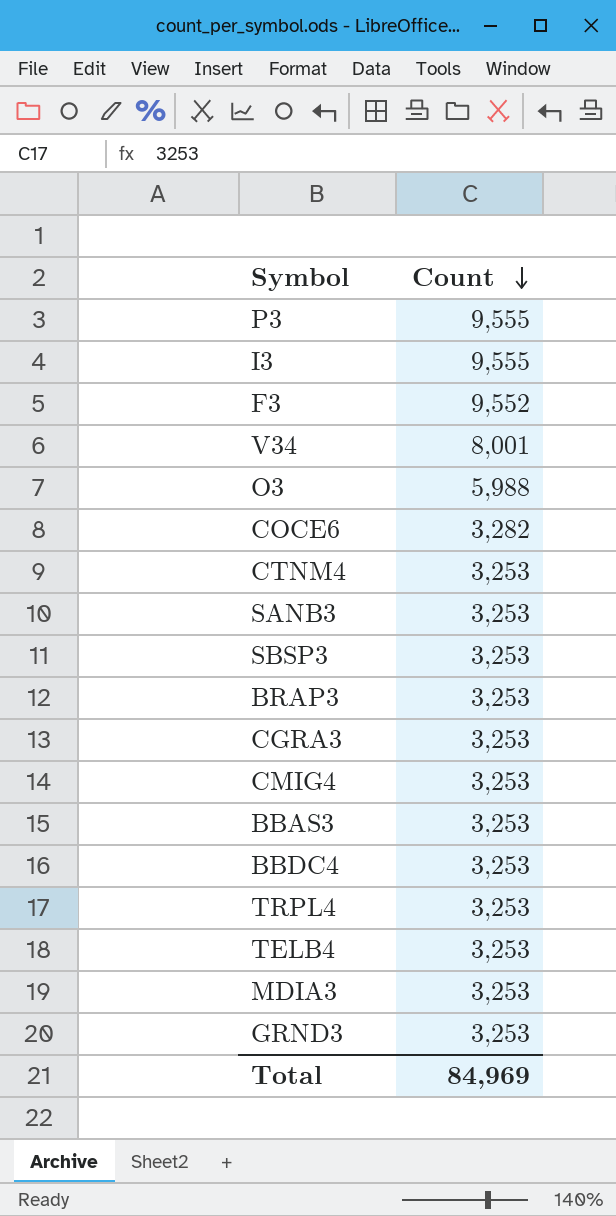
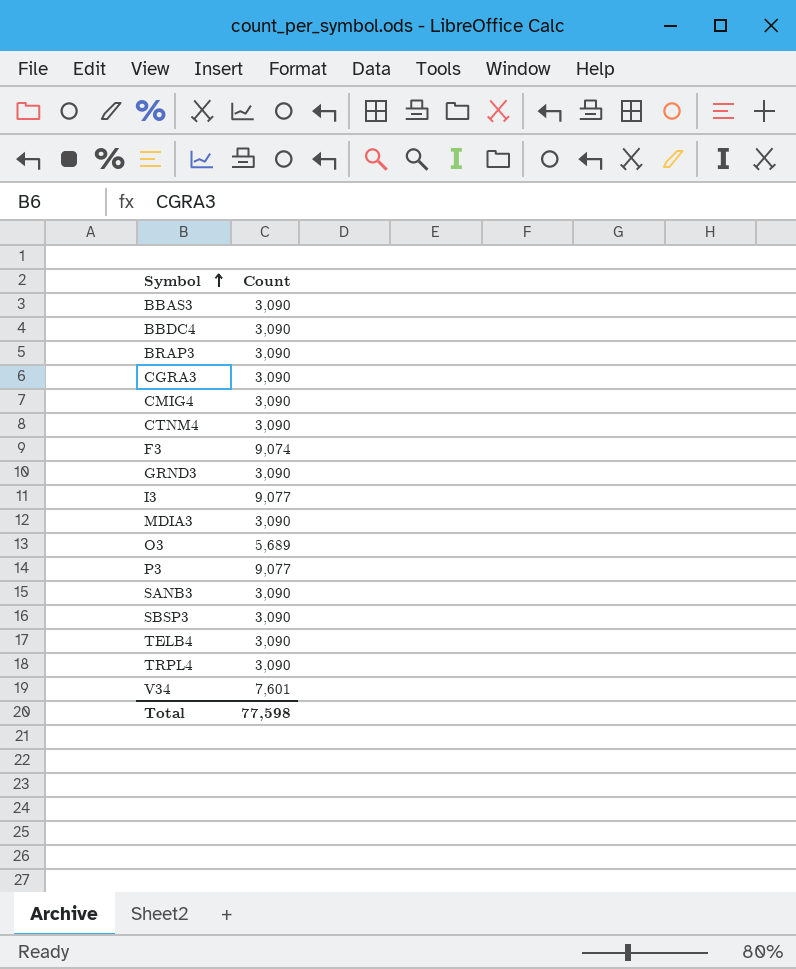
row order: Count descending -> Symbol ascending
row COCE6: 3,282 -> none
BBAS3 | Count: 3,253 -> 3,090
BBDC4 | Count: 3,253 -> 3,090
BRAP3 | Count: 3,253 -> 3,090
CGRA3 | Count: 3,253 -> 3,090
CMIG4 | Count: 3,253 -> 3,090
CTNM4 | Count: 3,253 -> 3,090
F3 | Count: 9,552 -> 9,074
GRND3 | Count: 3,253 -> 3,090
I3 | Count: 9,555 -> 9,077
MDIA3 | Count: 3,253 -> 3,090
O3 | Count: 5,988 -> 5,689
P3 | Count: 9,555 -> 9,077
SANB3 | Count: 3,253 -> 3,090
SBSP3 | Count: 3,253 -> 3,090
TELB4 | Count: 3,253 -> 3,090
TRPL4 | Count: 3,253 -> 3,090
V34 | Count: 8,001 -> 7,601
Total | Count: 84,969 -> 77,598

